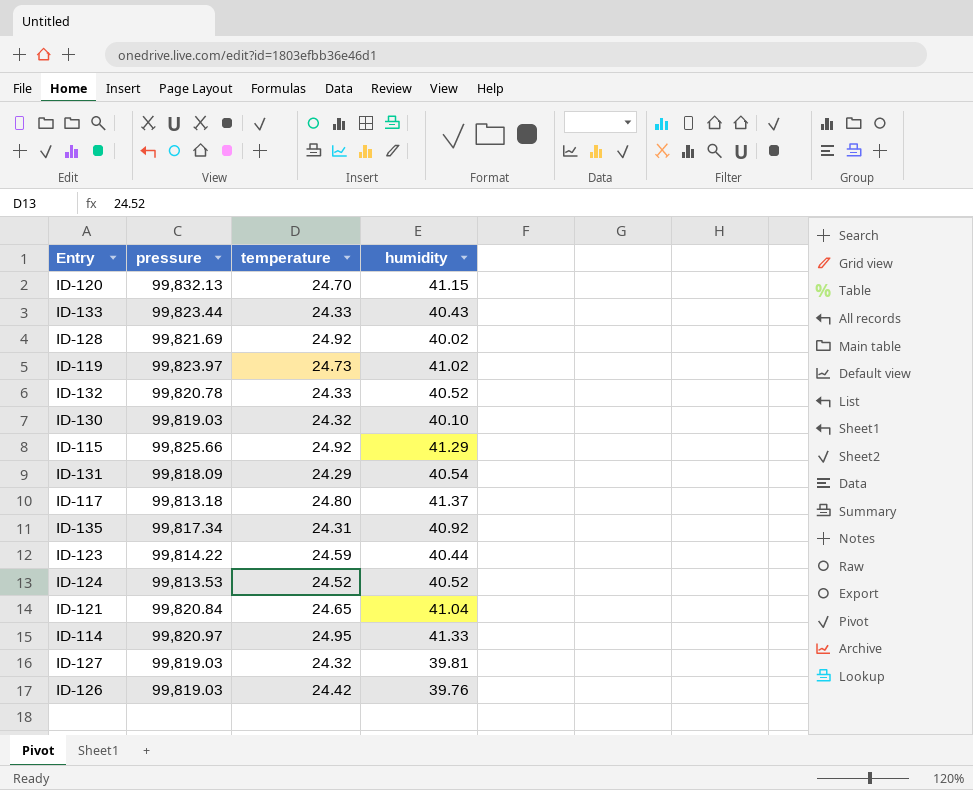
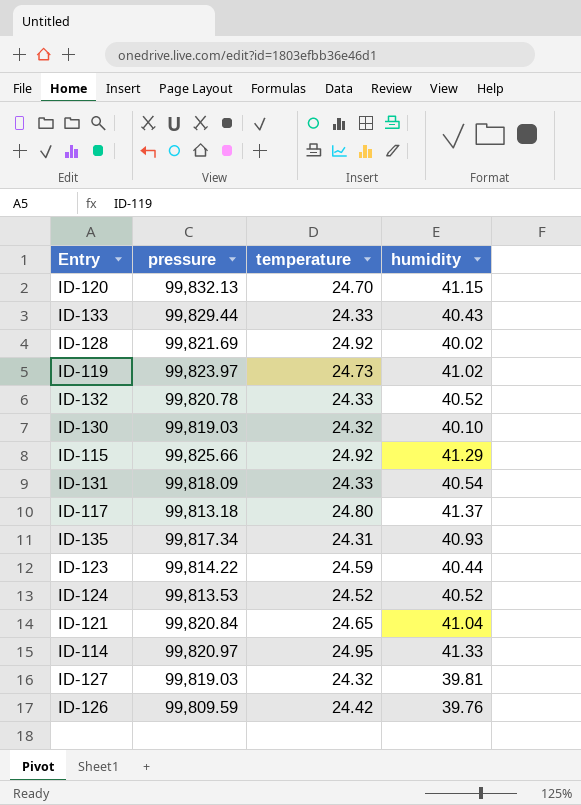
ID-133 | pressure: 99,823.44 -> 99,829.44
ID-131 | temperature: 24.29 -> 24.33
ID-135 | humidity: 40.92 -> 40.93
ID-126 | pressure: 99,819.03 -> 99,809.59

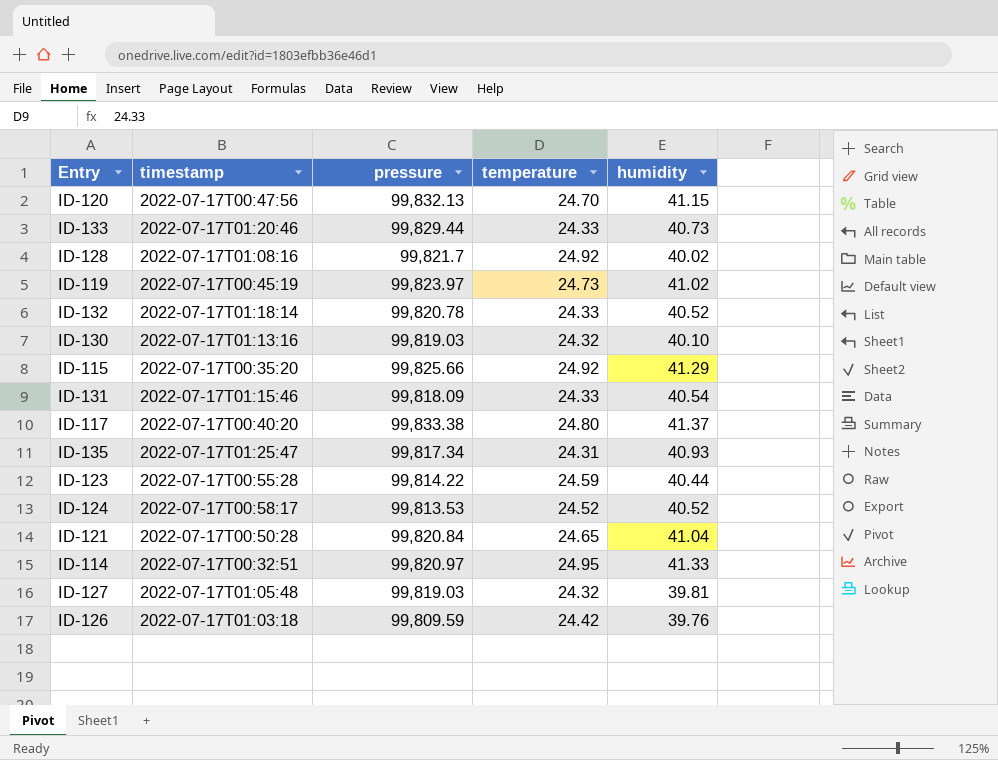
column timestamp | position: none -> 2
ID-133 | humidity: 40.43 -> 40.73
ID-128 | pressure: 99,821.69 -> 99,821.7
ID-117 | pressure: 99,813.18 -> 99,833.38

